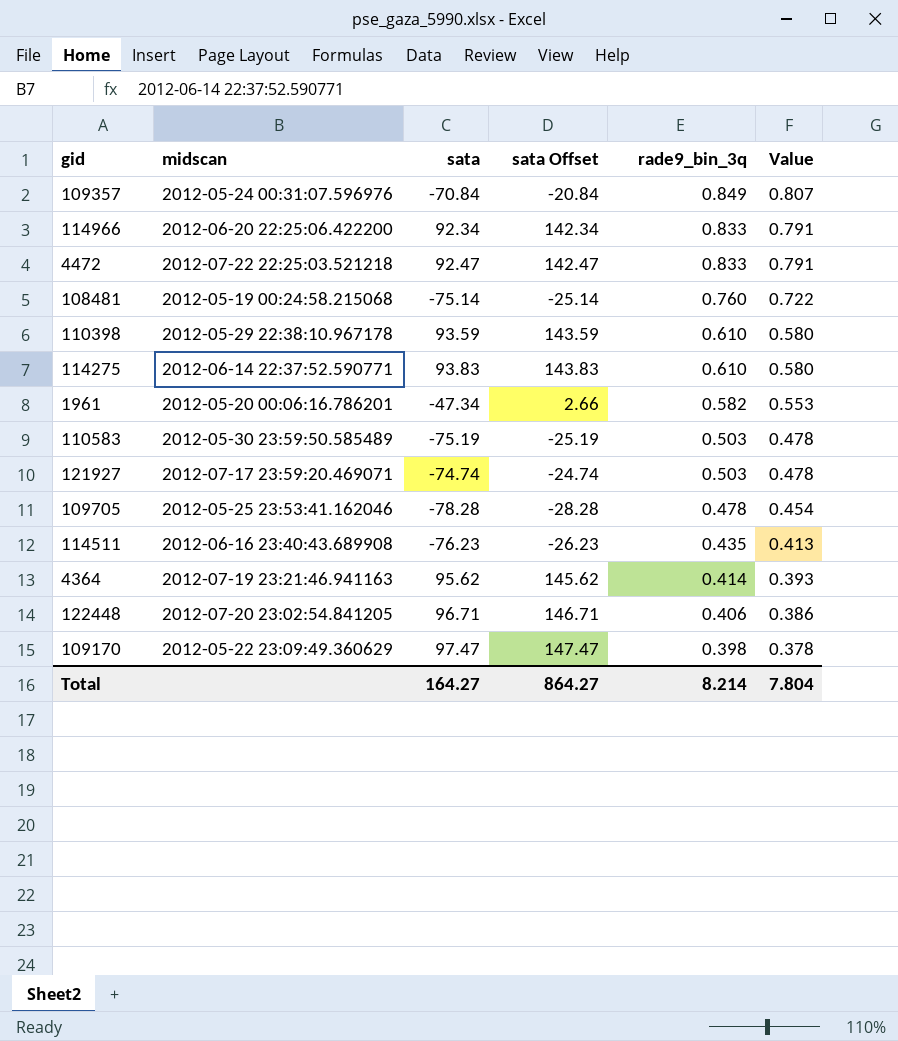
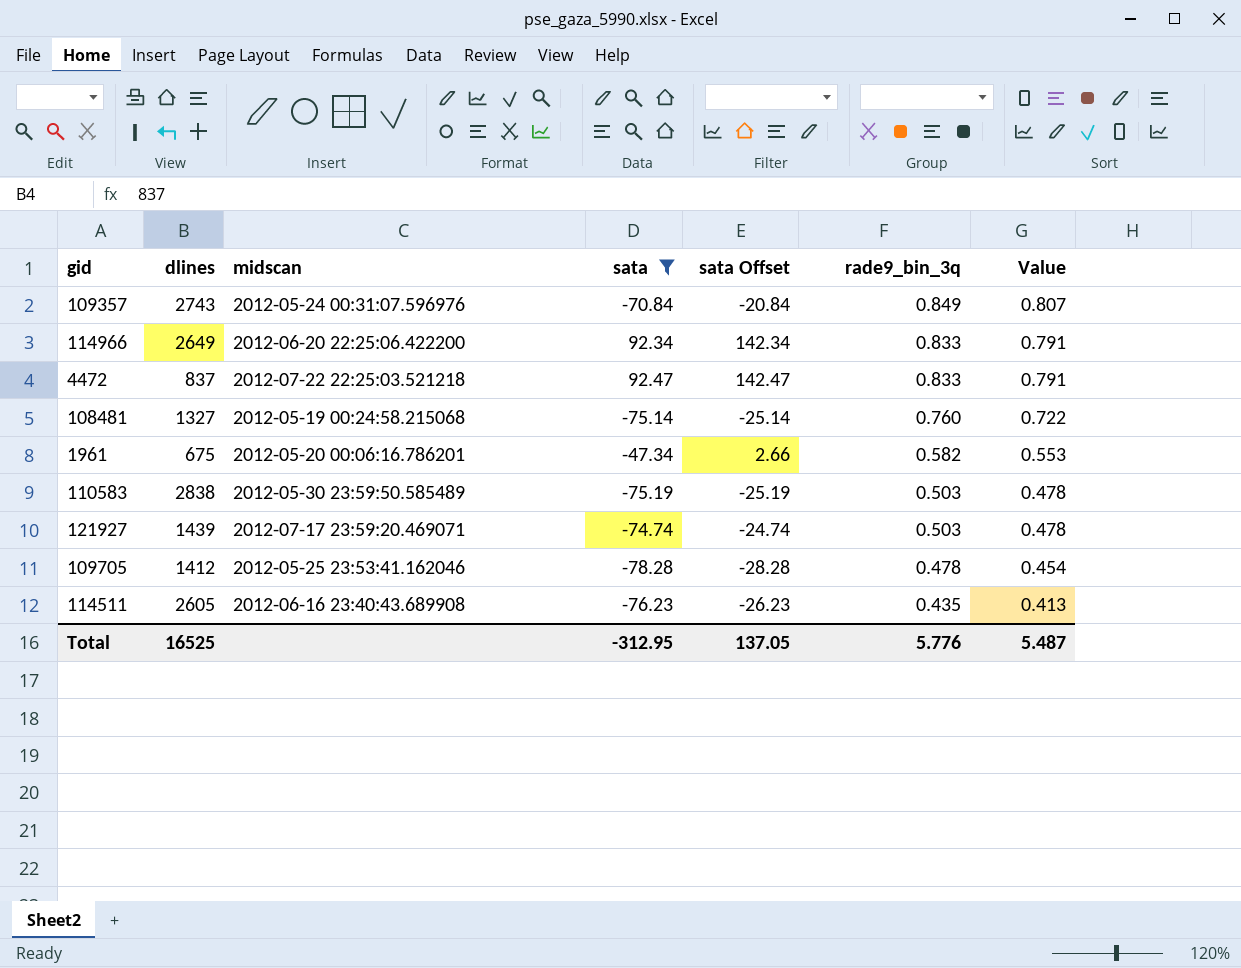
filter: none -> sata <= 92.47
column dlines | position: none -> 2
Total | sata: 164.27 -> -312.95
Total | sata Offset: 864.27 -> 137.05
Total | rade9_bin_3q: 8.214 -> 5.776
Total | Value: 7.804 -> 5.487

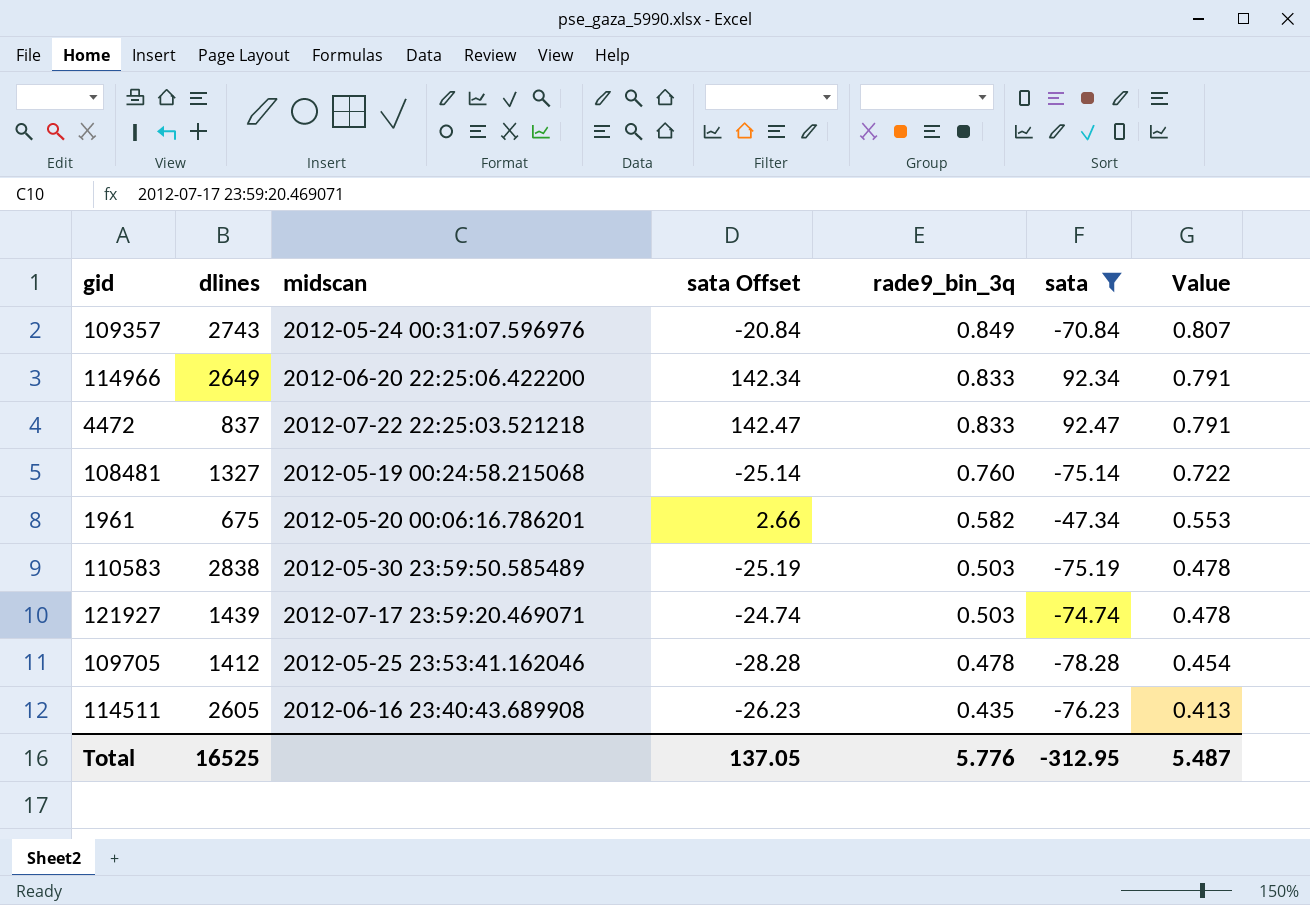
column sata | position: 4 -> 6

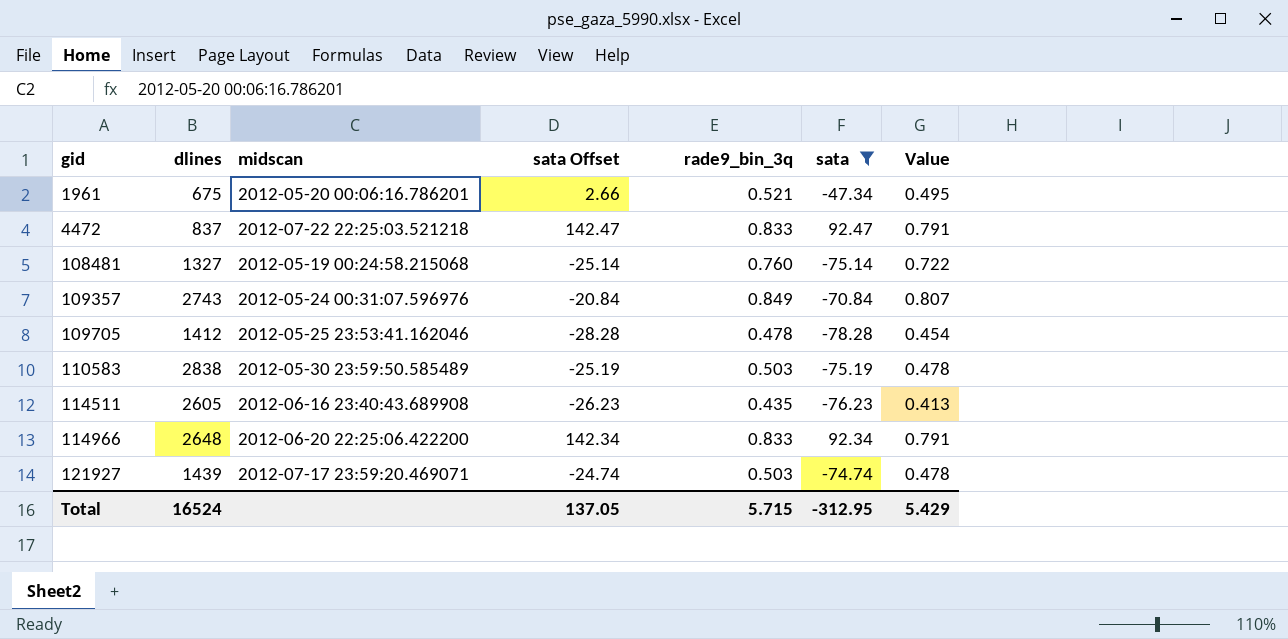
row order: rade9_bin_3q descending -> gid ascending
1961 | rade9_bin_3q: 0.582 -> 0.521
1961 | Value: 0.553 -> 0.495
114966 | dlines: 2649 -> 2648
Total | dlines: 16525 -> 16524
Total | rade9_bin_3q: 5.776 -> 5.715
Total | Value: 5.487 -> 5.429

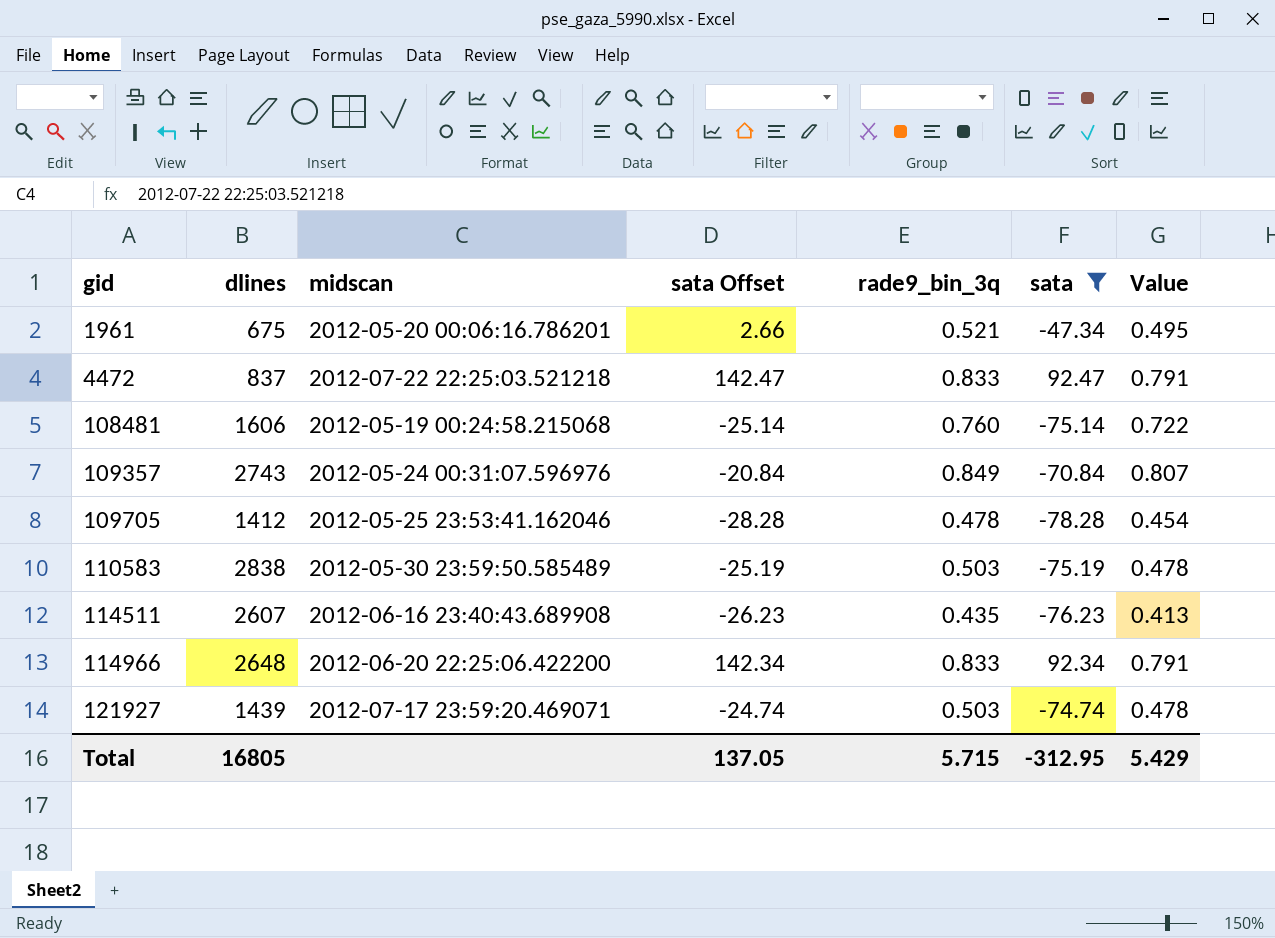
108481 | dlines: 1327 -> 1606
114511 | dlines: 2605 -> 2607
Total | dlines: 16524 -> 16805

